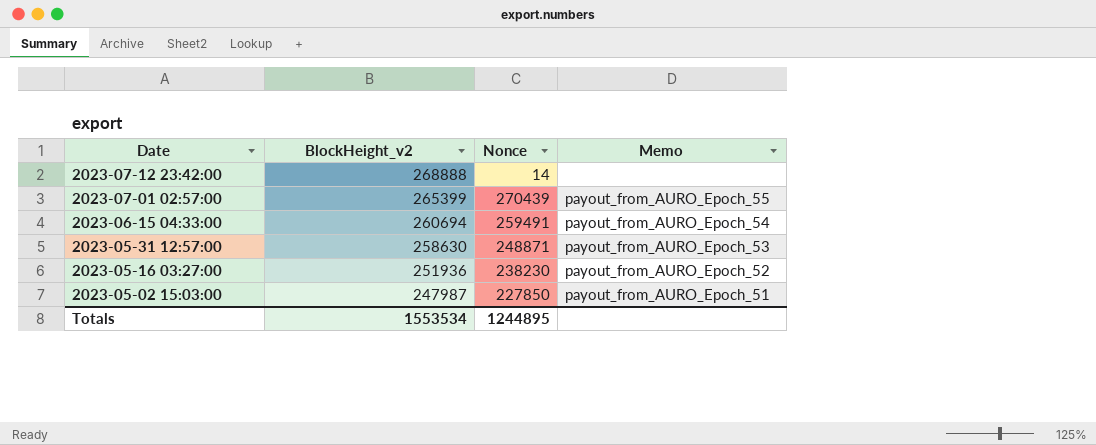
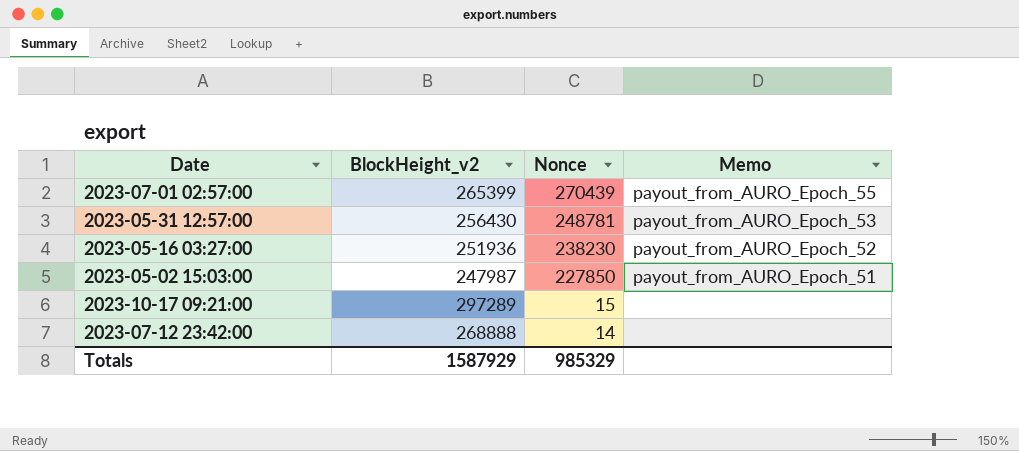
row order: Date descending -> Nonce descending
row 2023-06-15 04:33:00: 260694 | 259491 | payout_from_AURO_Epoch_54 -> none
2023-05-31 12:57:00 | BlockHeight_v2: 258630 -> 256430
2023-05-31 12:57:00 | Nonce: 248871 -> 248781
row 2023-10-17 09:21:00: none -> 297289 | 15 | none
Totals | BlockHeight_v2: 1553534 -> 1587929
Totals | Nonce: 1244895 -> 985329

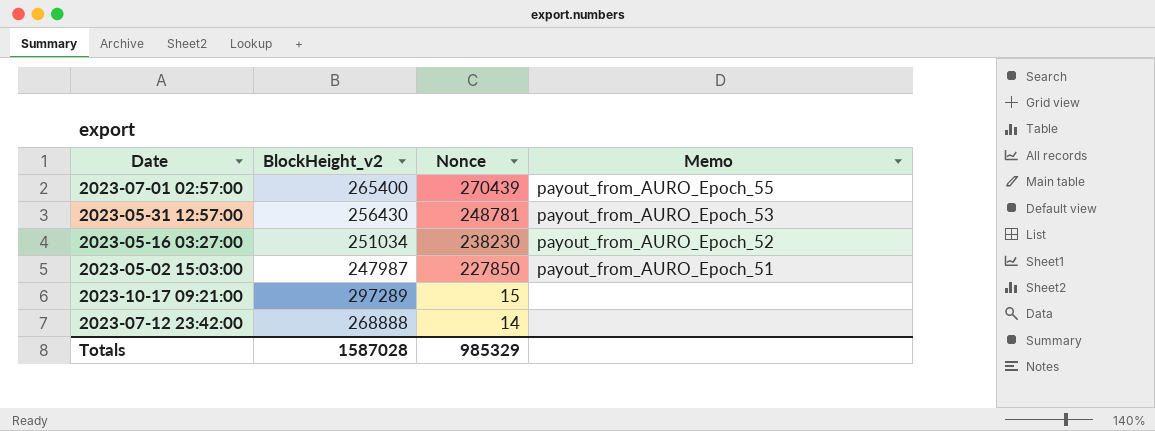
2023-07-01 02:57:00 | BlockHeight_v2: 265399 -> 265400
2023-05-16 03:27:00 | BlockHeight_v2: 251936 -> 251034
Totals | BlockHeight_v2: 1587929 -> 1587028

